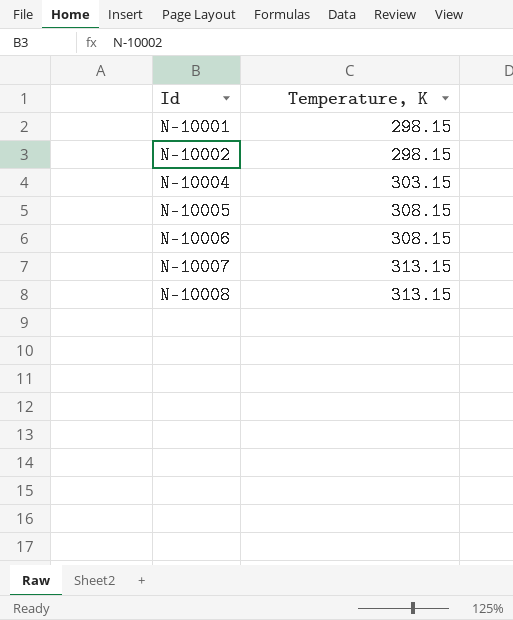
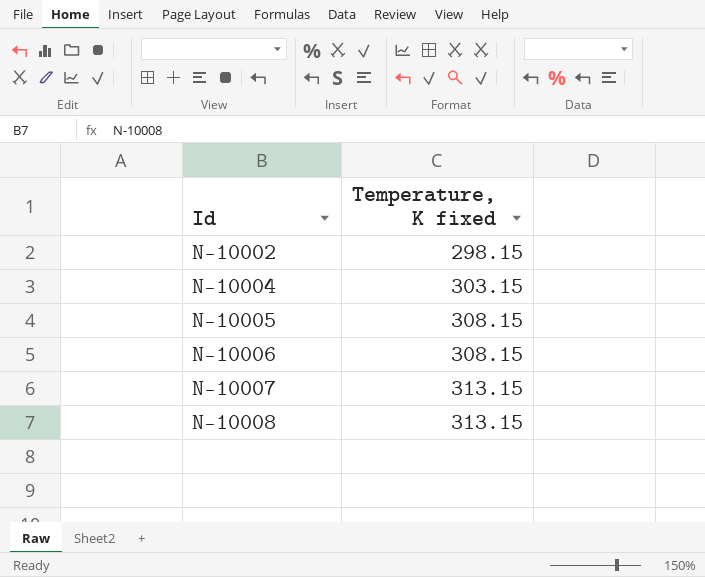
column name: Temperature, K -> Temperature, K fixed
row N-10001: 298.15 -> none

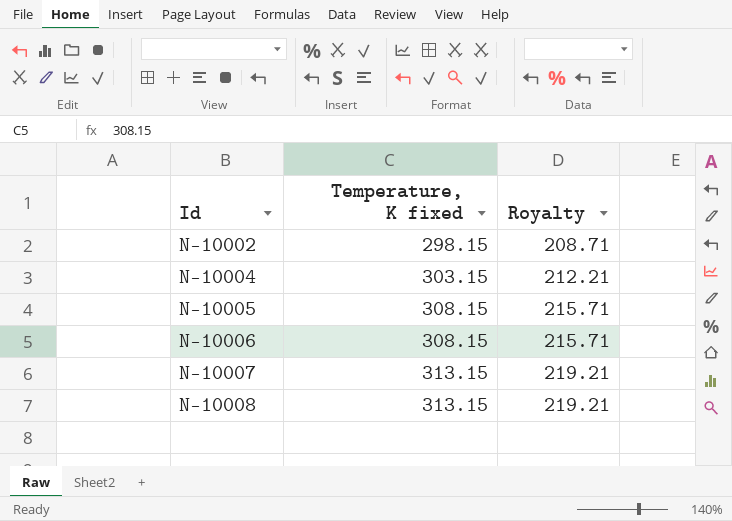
column Royalty | formula: none -> [Temperature, K fixed] * 0.7

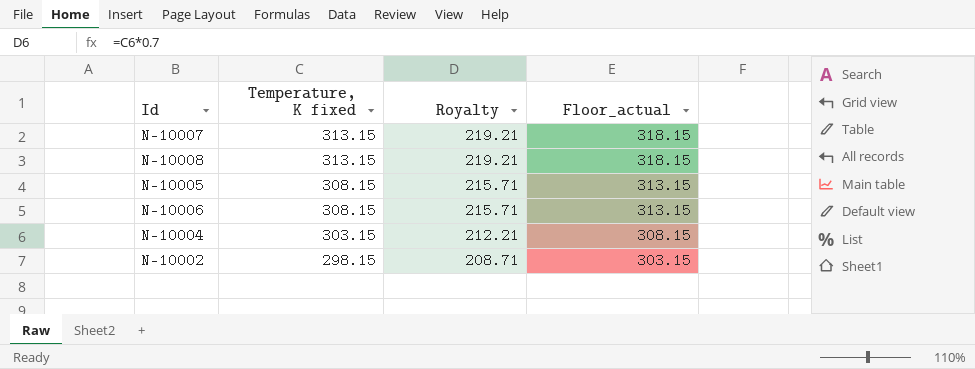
row order: Id ascending -> Temperature, K fixed descending
column Floor_actual | formula: none -> [Temperature, K fixed] + 5

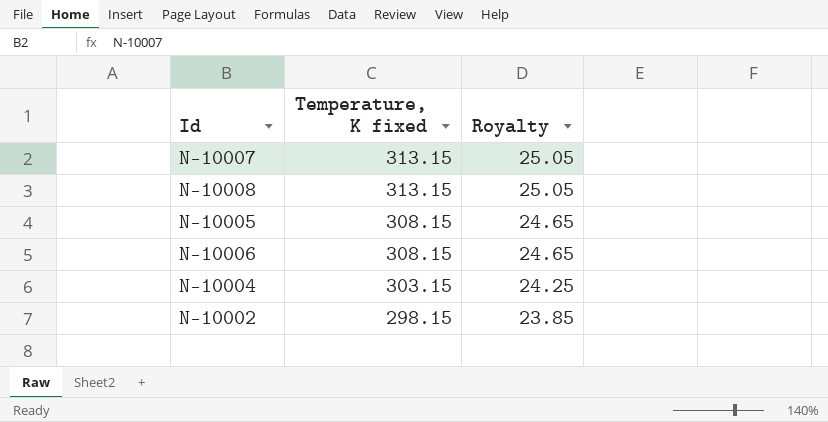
column Floor_actual | formula: [Temperature, K fixed] + 5 -> none
column Royalty | formula: [Temperature, K fixed] * 0.7 -> [Temperature, K fixed] * 0.08

